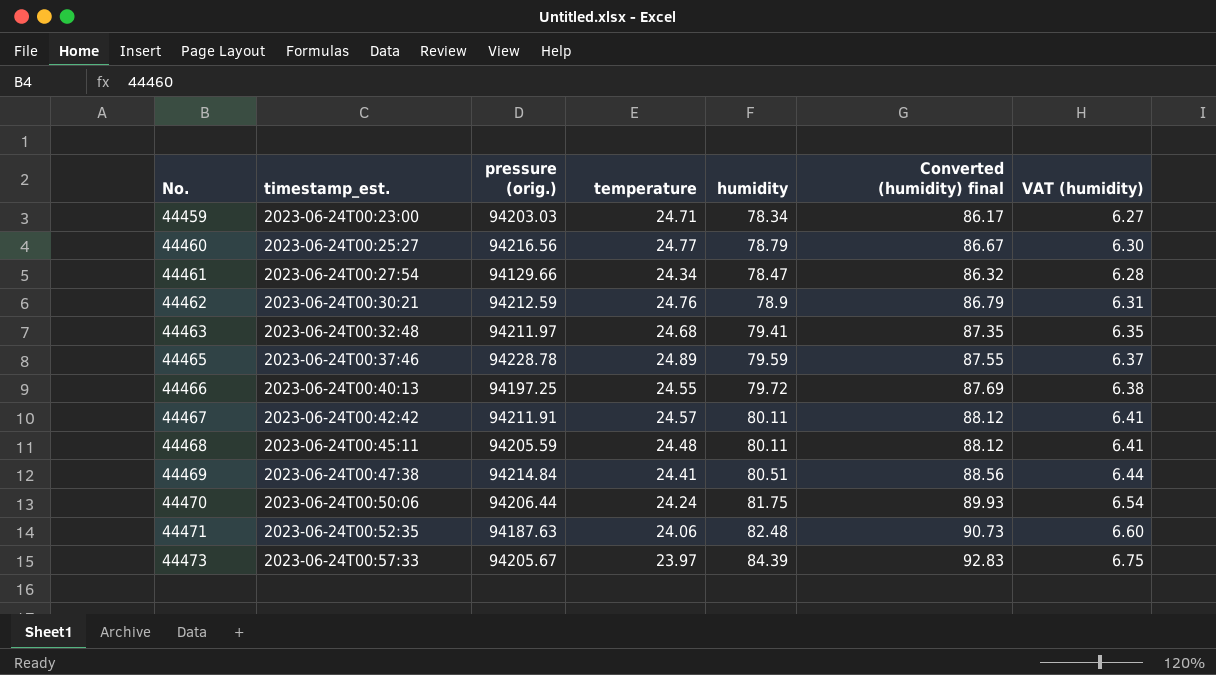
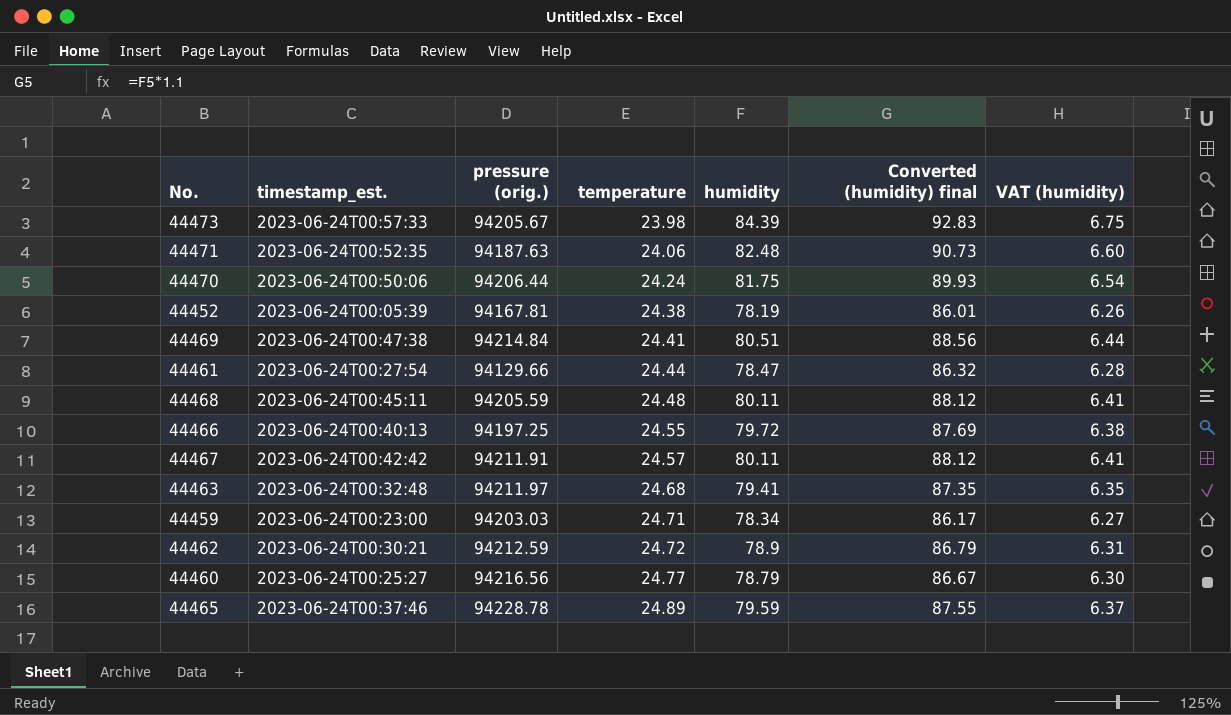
row order: No. ascending -> temperature ascending
44473 | temperature: 23.97 -> 23.98
row 44452: none -> 2023-06-24T00:05:39 | 94167.81 | 24.38 | 78.19 | 86.01 | 6.26
44461 | temperature: 24.34 -> 24.44
44462 | temperature: 24.76 -> 24.72

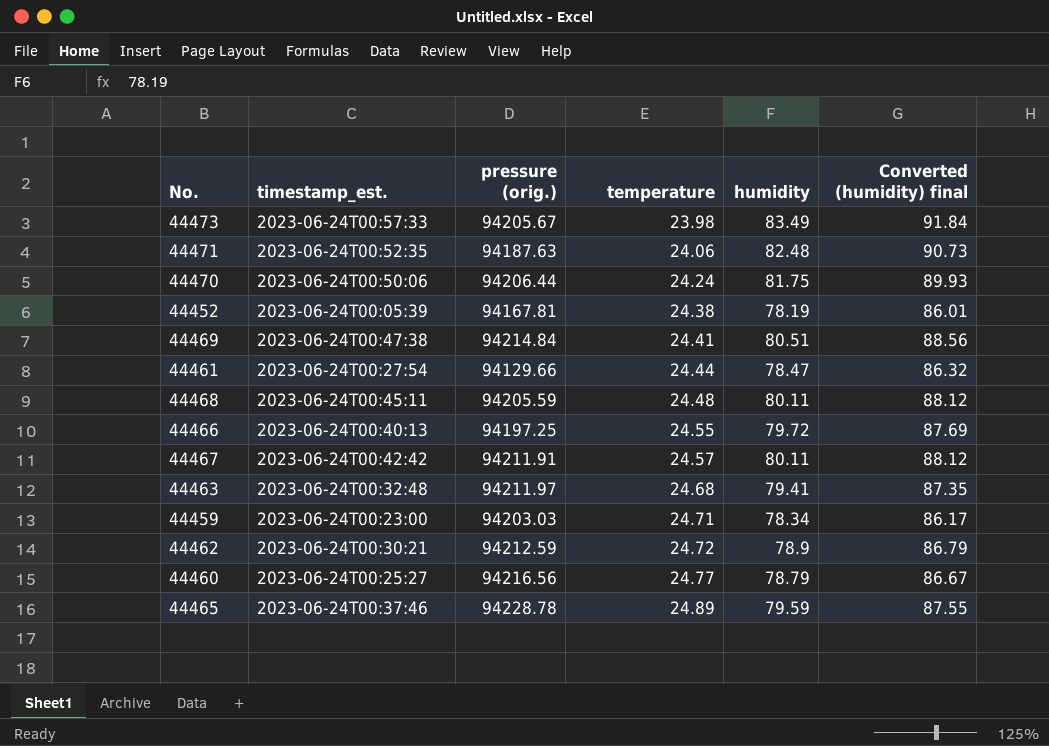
column VAT (humidity) | formula: [humidity] * 0.08 -> none
44473 | humidity: 84.39 -> 83.49
44473 | Converted (humidity) final: 92.83 -> 91.84

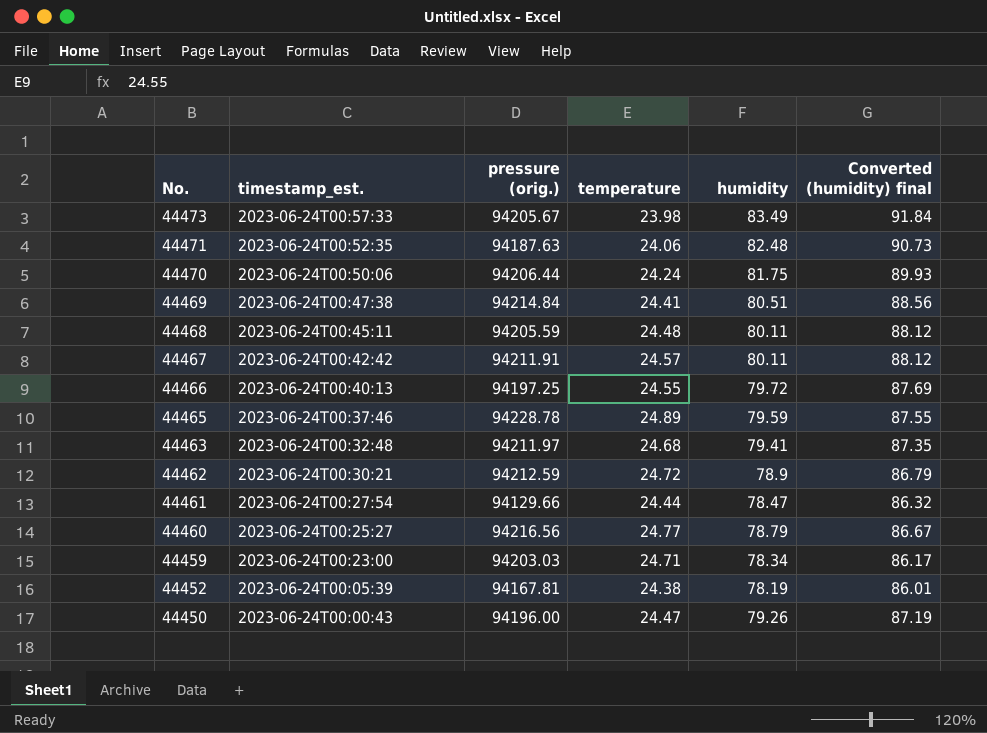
row order: temperature ascending -> No. descending
row 44450: none -> 2023-06-24T00:00:43 | 94196.00 | 24.47 | 79.26 | 87.19

